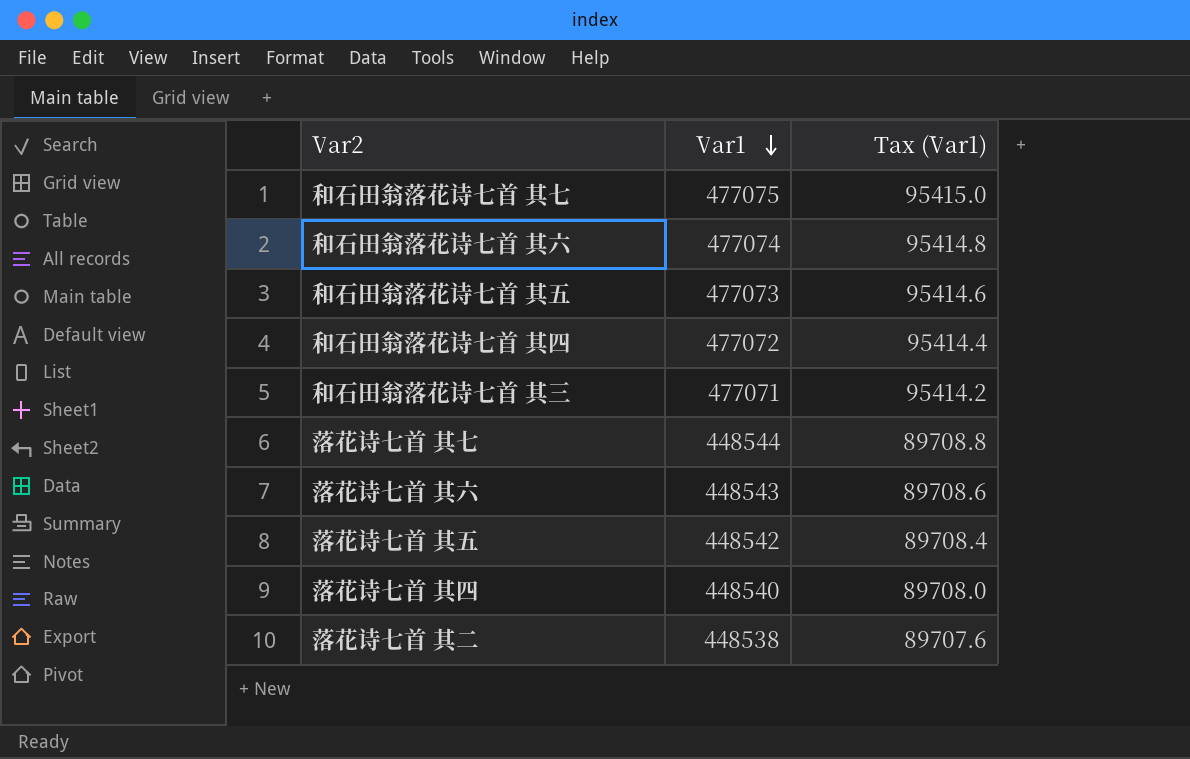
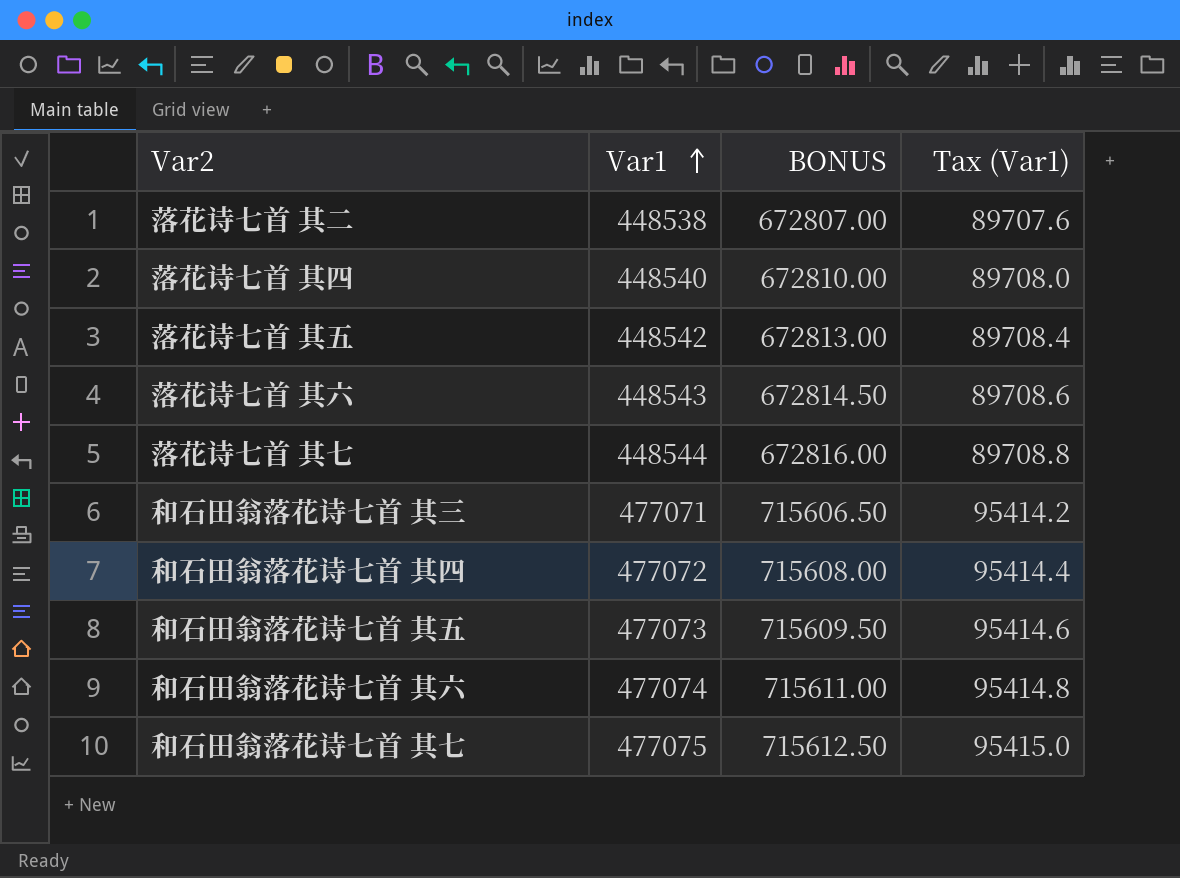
row order: Var1 descending -> Var1 ascending
column BONUS | formula: none -> [Var1] * 1.5

